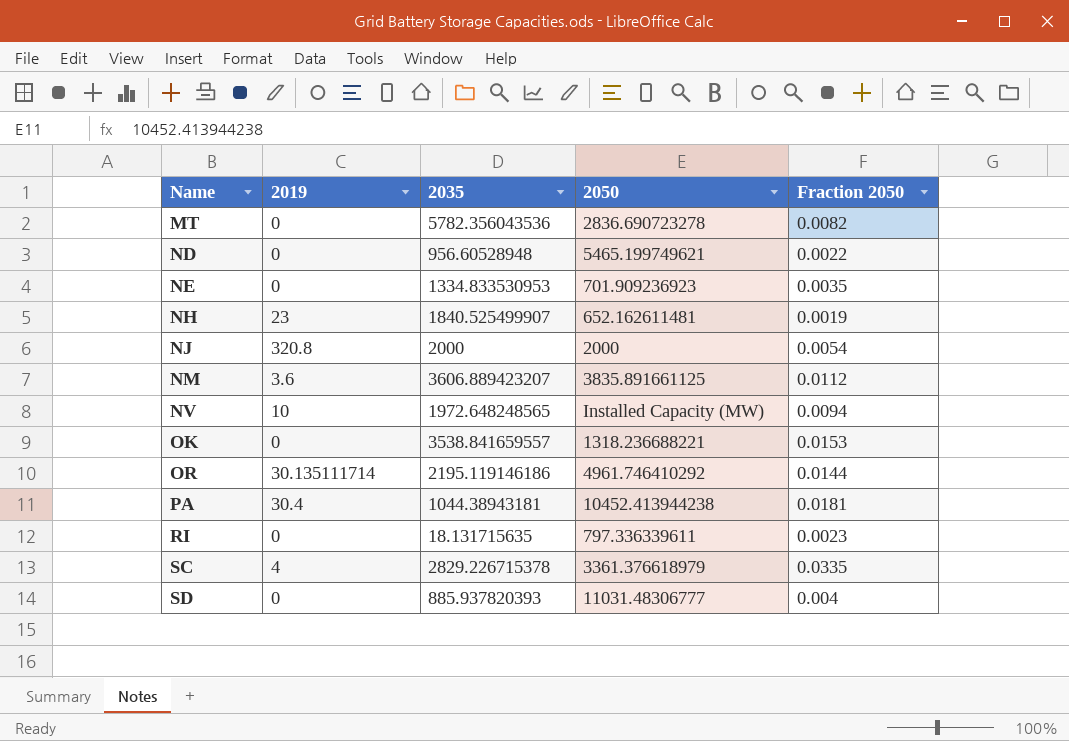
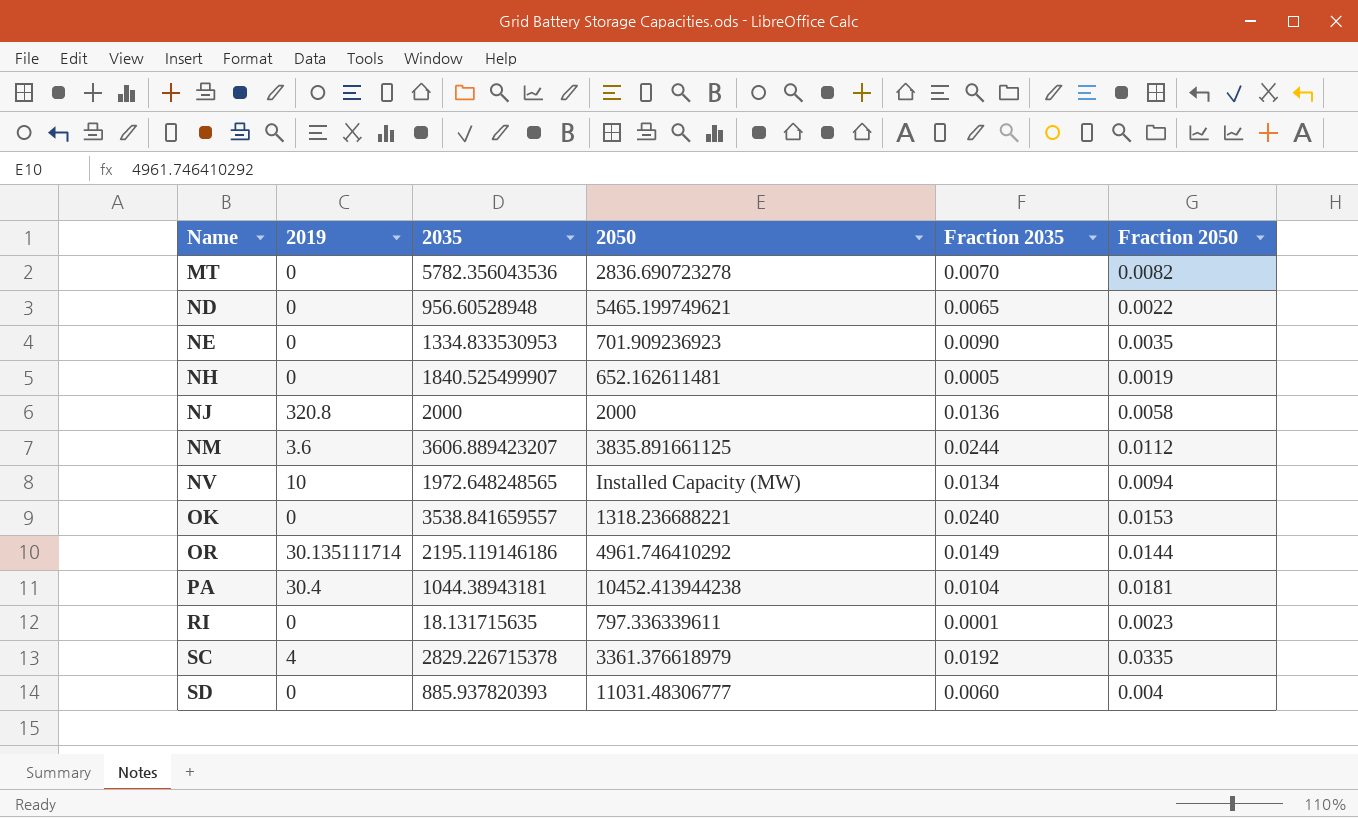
column Fraction 2035 | position: none -> 5
NH | 2019: 23 -> 0
NJ | Fraction 2050: 0.0054 -> 0.0058

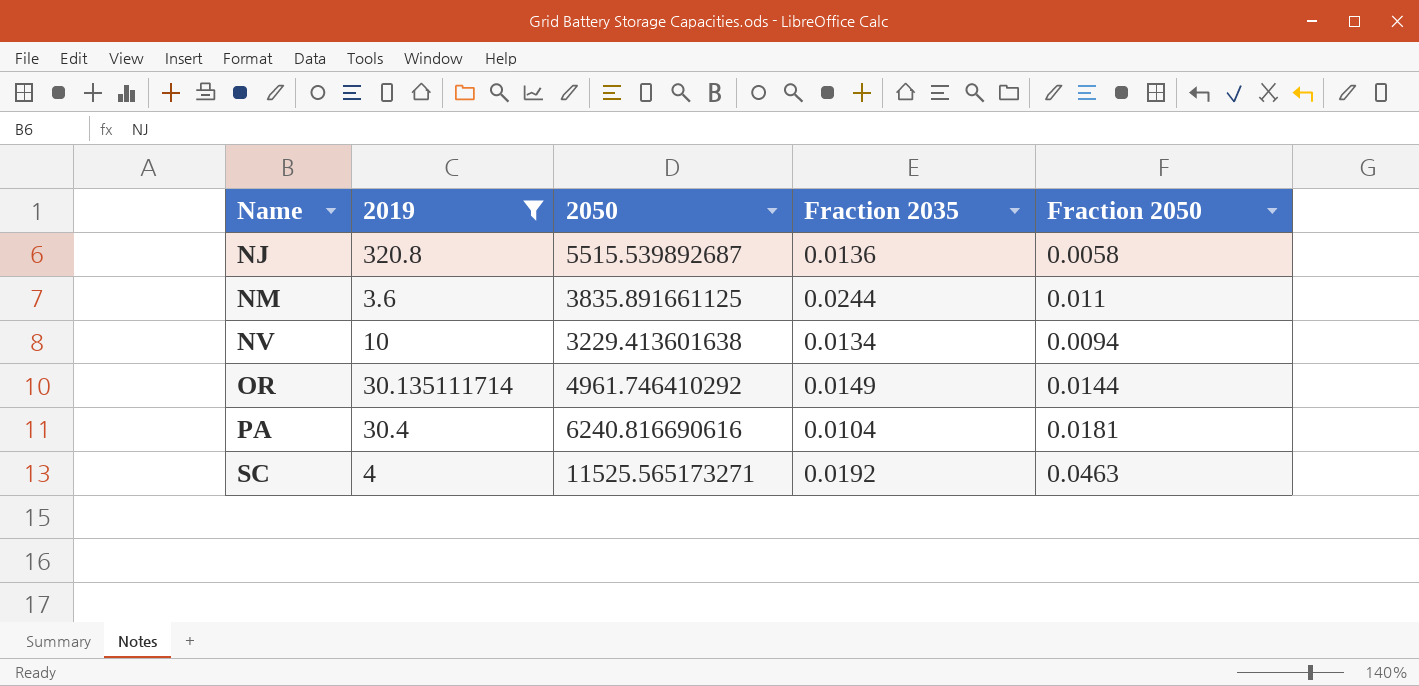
filter: none -> 2019 != 0
column 2035 | position: 3 -> none
NJ | 2050: 2000 -> 5515.539892687
NM | Fraction 2050: 0.0112 -> 0.011
NV | 2050: Installed Capacity (MW) -> 3229.413601638
PA | 2050: 10452.413944238 -> 6240.816690616
SC | 2050: 3361.376618979 -> 11525.565173271
SC | Fraction 2050: 0.0335 -> 0.0463

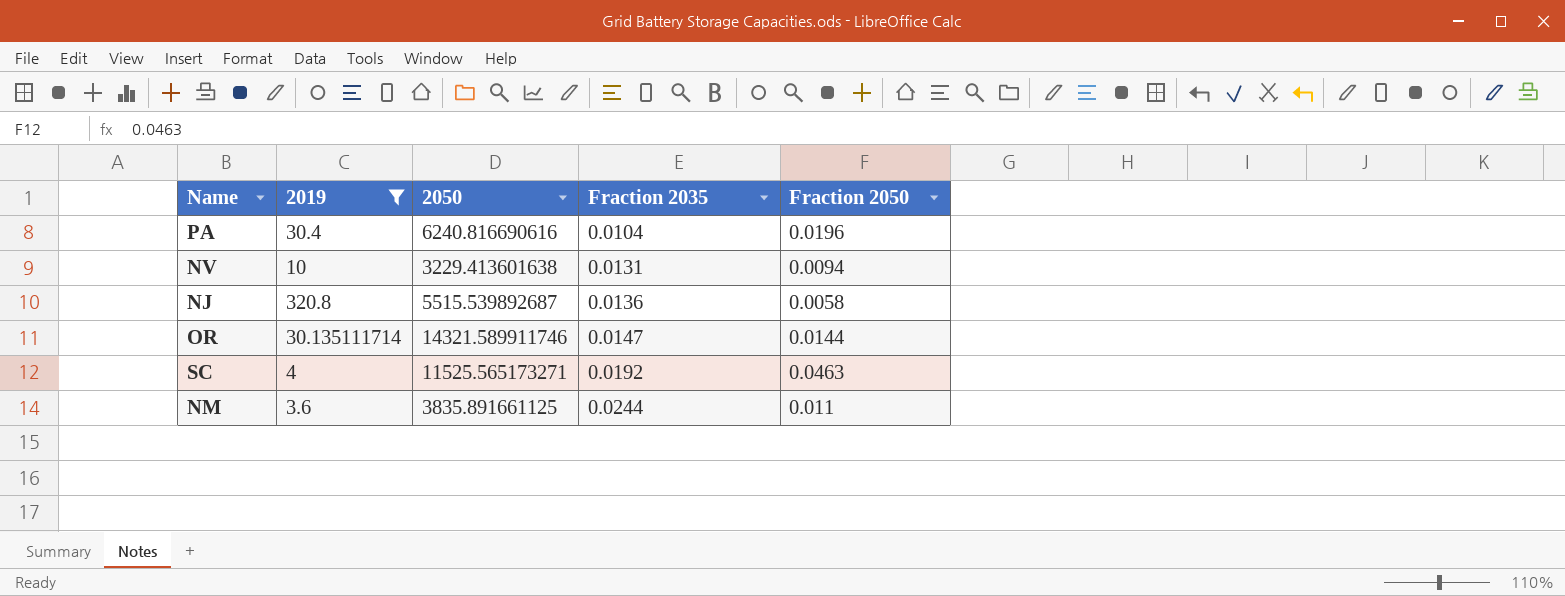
row order: Name ascending -> Fraction 2035 ascending
PA | Fraction 2050: 0.0181 -> 0.0196
NV | Fraction 2035: 0.0134 -> 0.0131
OR | 2050: 4961.746410292 -> 14321.589911746
OR | Fraction 2035: 0.0149 -> 0.0147

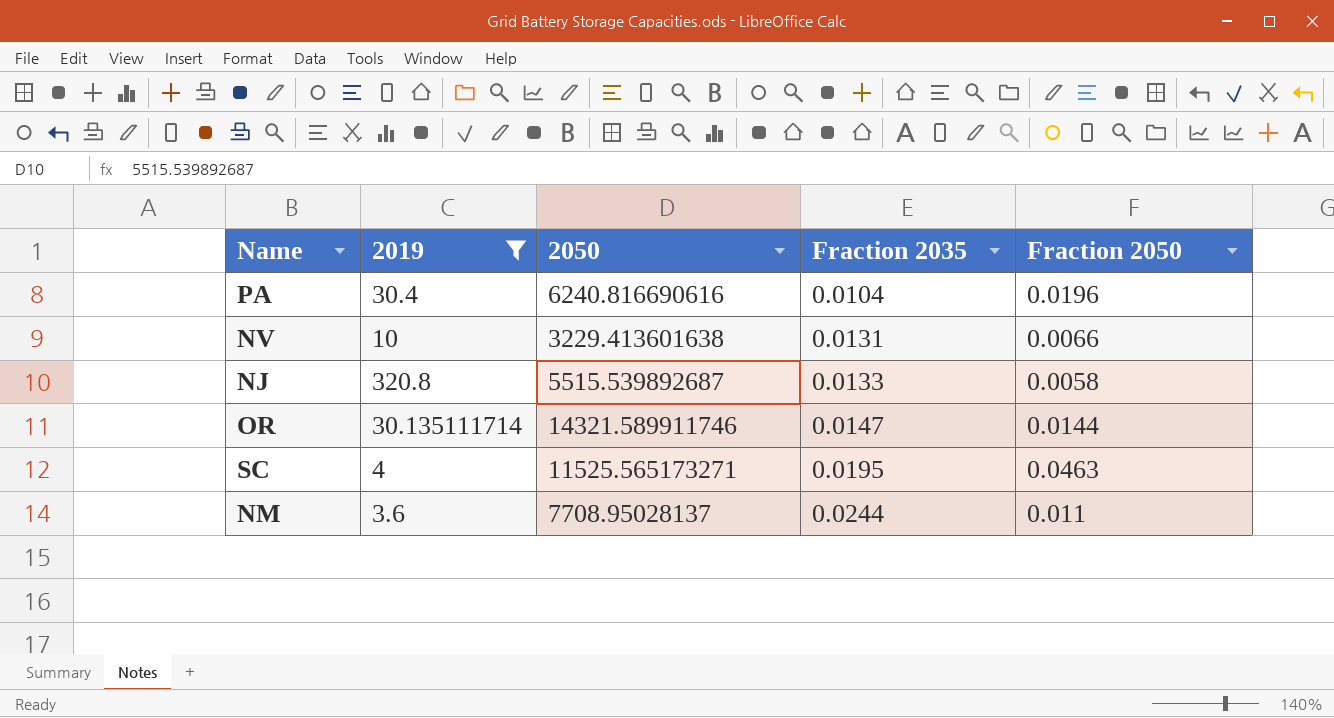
NV | Fraction 2050: 0.0094 -> 0.0066
NJ | Fraction 2035: 0.0136 -> 0.0133
SC | Fraction 2035: 0.0192 -> 0.0195
NM | 2050: 3835.891661125 -> 7708.95028137

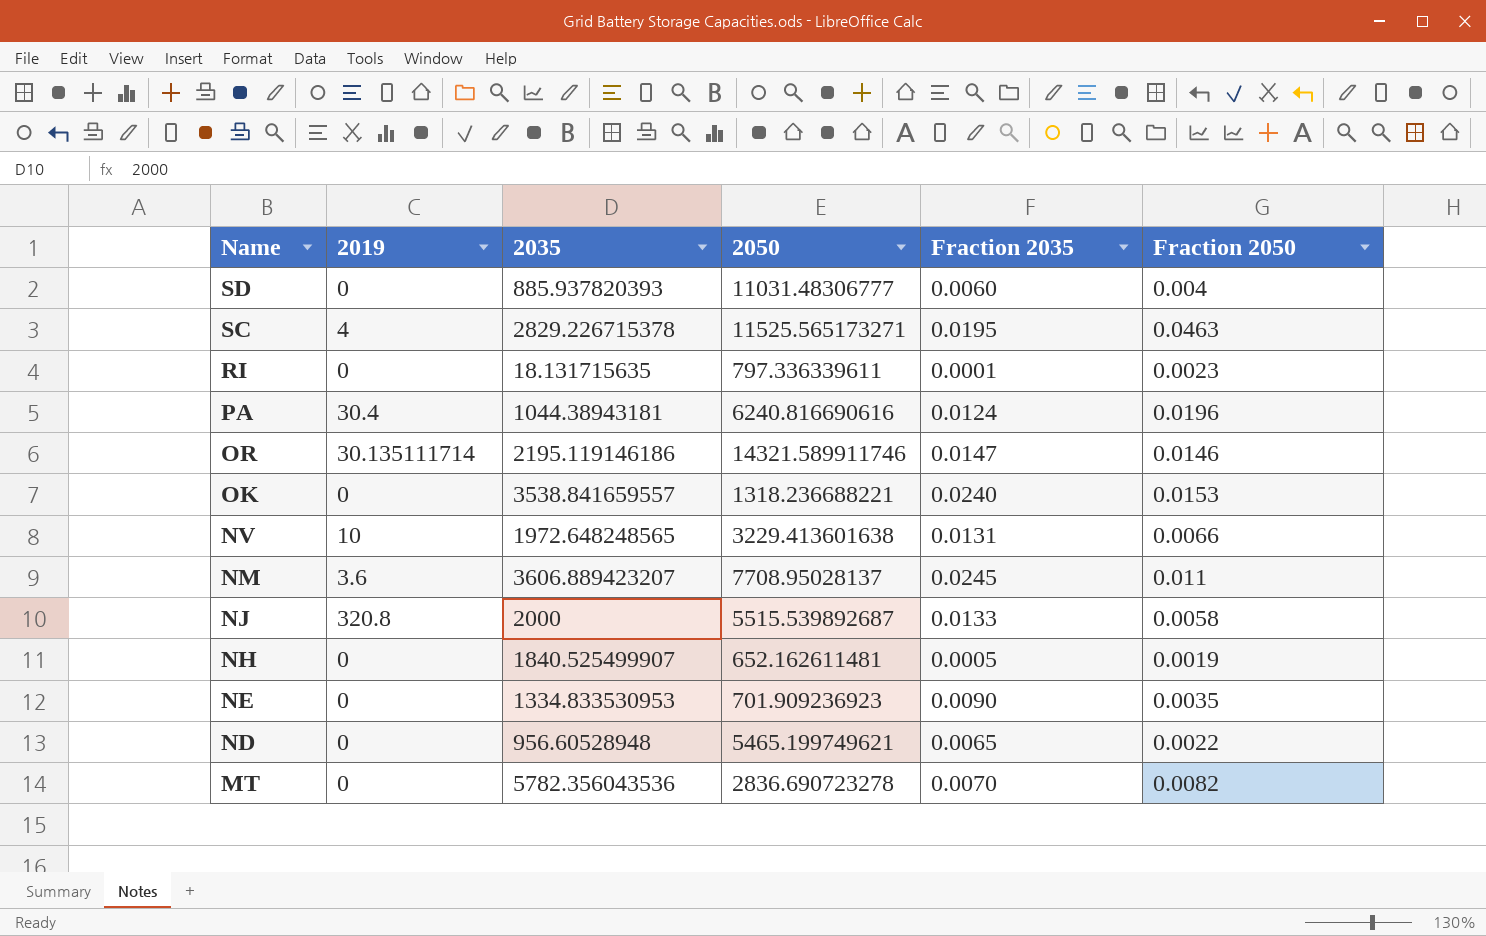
filter: 2019 != 0 -> none
row order: Fraction 2035 ascending -> Name descending
column 2035 | position: none -> 3
PA | Fraction 2035: 0.0104 -> 0.0124
OR | Fraction 2050: 0.0144 -> 0.0146
NM | Fraction 2035: 0.0244 -> 0.0245

